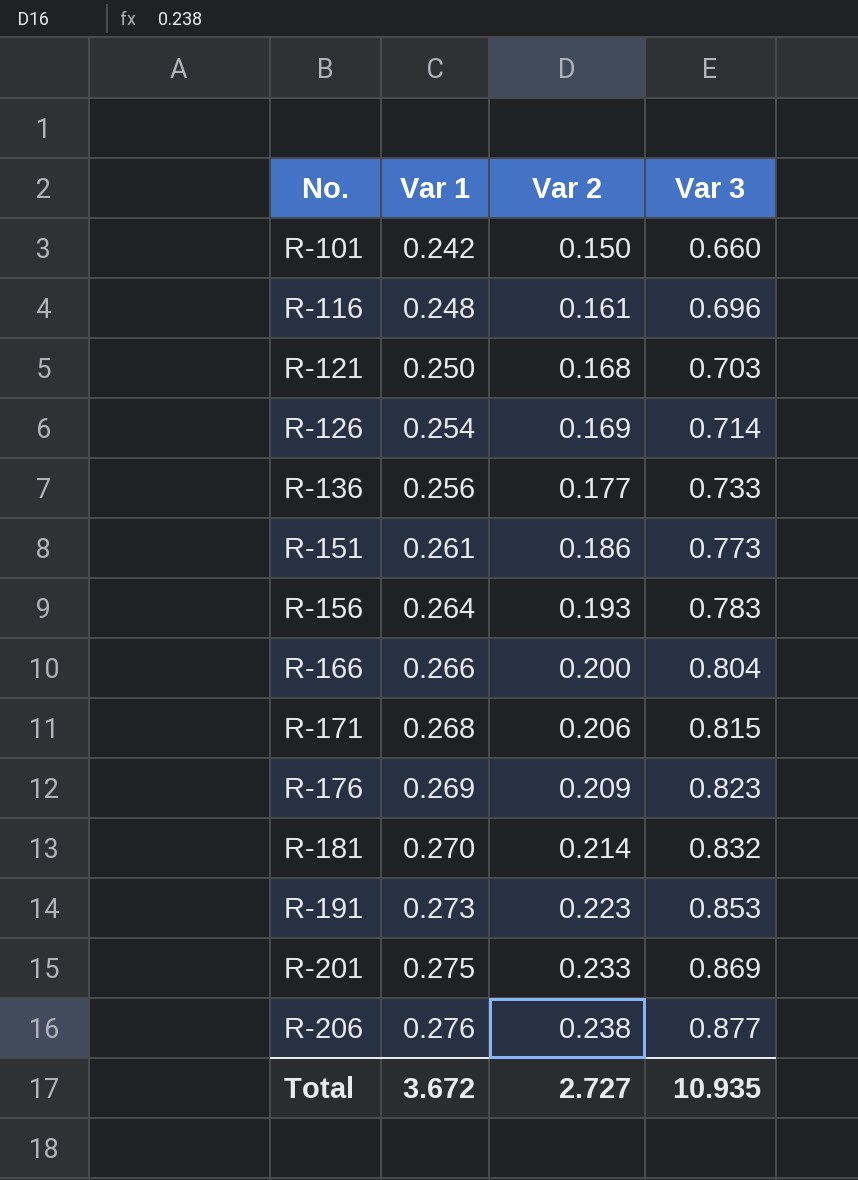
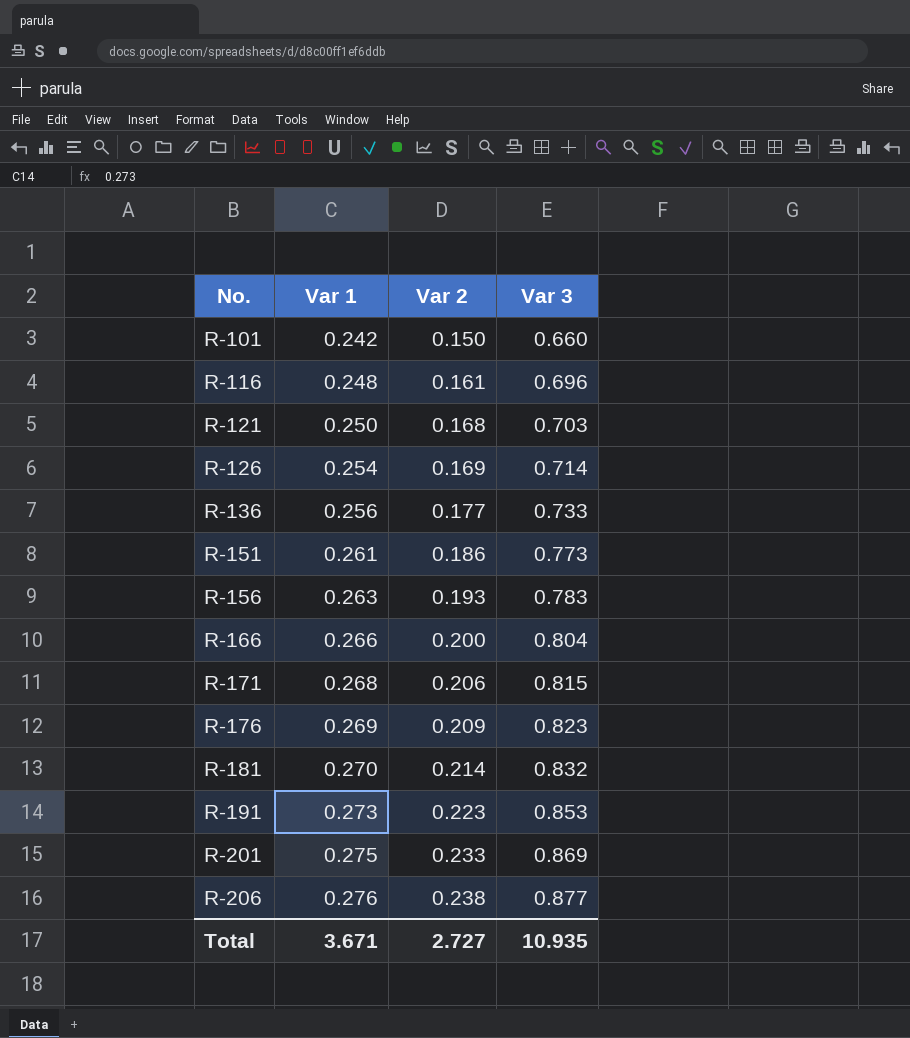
R-156 | Var 1: 0.264 -> 0.263
Total | Var 1: 3.672 -> 3.671

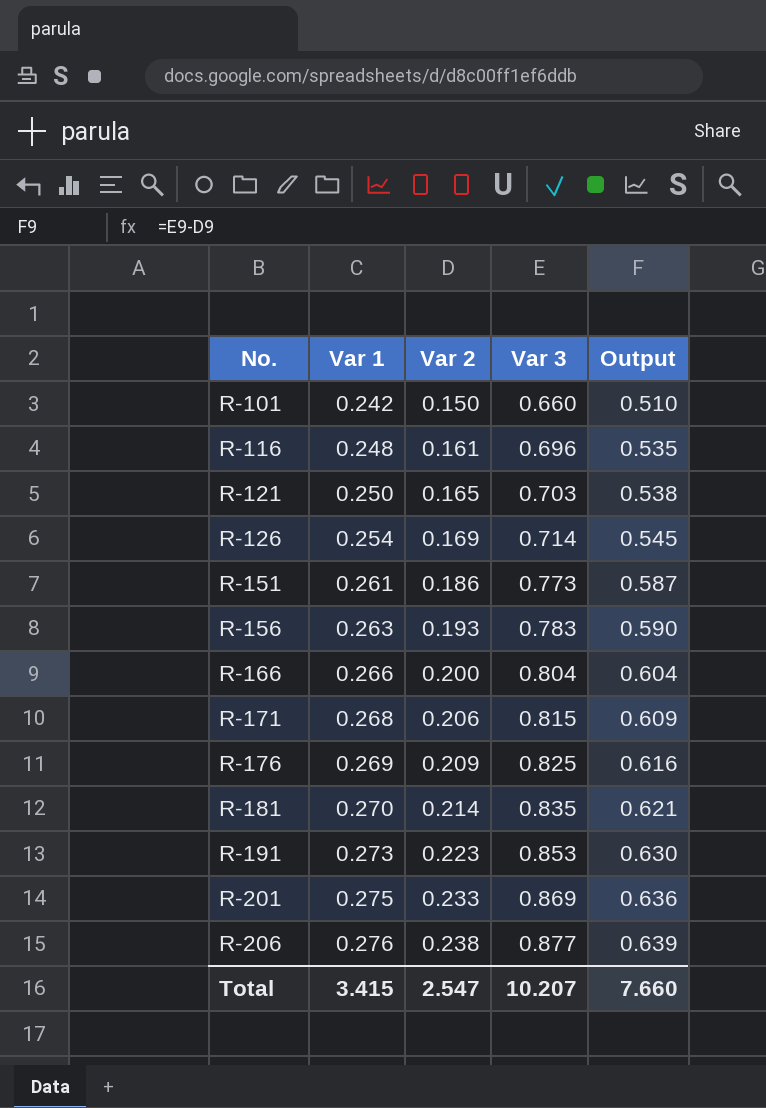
column Output | formula: none -> [Var 3] - [Var 2]
row R-136: 0.256 | 0.177 | 0.733 -> none
R-121 | Var 2: 0.168 -> 0.165
R-176 | Var 3: 0.823 -> 0.825
R-181 | Var 3: 0.832 -> 0.835
Total | Var 1: 3.671 -> 3.415
Total | Var 2: 2.727 -> 2.547
Total | Var 3: 10.935 -> 10.207

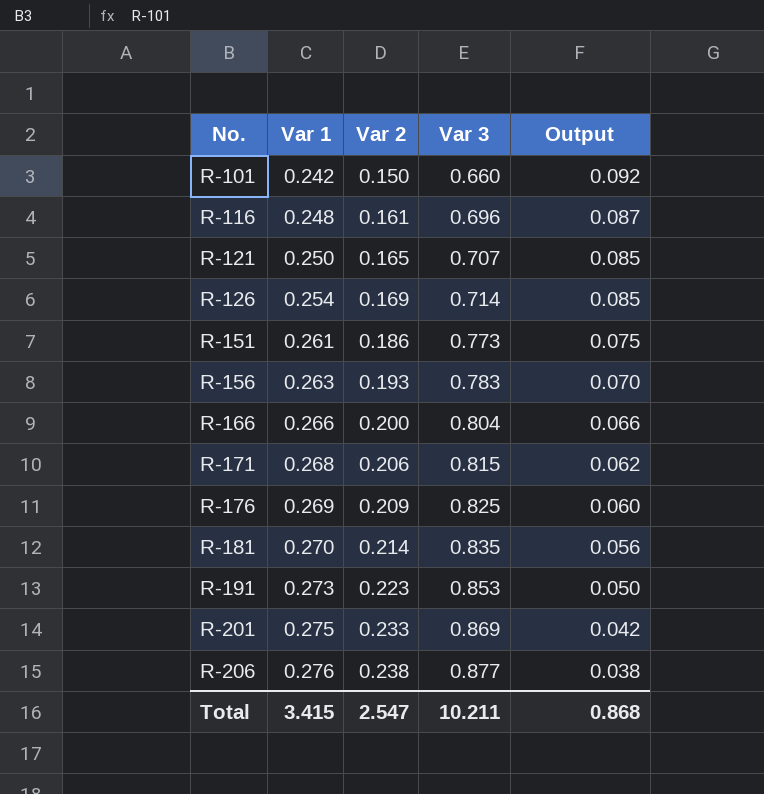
column Output | formula: [Var 3] - [Var 2] -> [Var 1] - [Var 2]
R-121 | Var 3: 0.703 -> 0.707
Total | Var 3: 10.207 -> 10.211
Total | Output: 7.660 -> 0.868

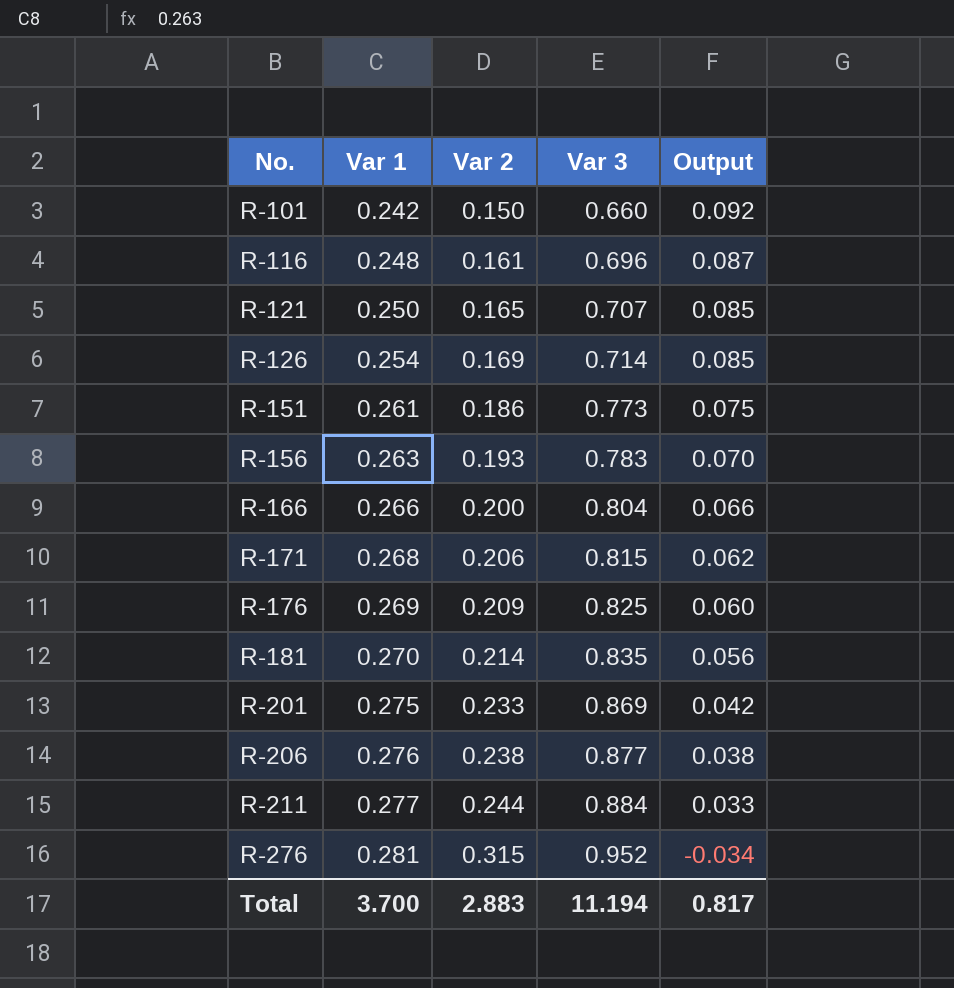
row R-191: 0.273 | 0.223 | 0.853 | 0.050 -> none
row R-211: none -> 0.277 | 0.244 | 0.884 | 0.033
row R-276: none -> 0.281 | 0.315 | 0.952 | -0.034
Total | Var 1: 3.415 -> 3.700
Total | Var 2: 2.547 -> 2.883
Total | Var 3: 10.211 -> 11.194
Total | Output: 0.868 -> 0.817

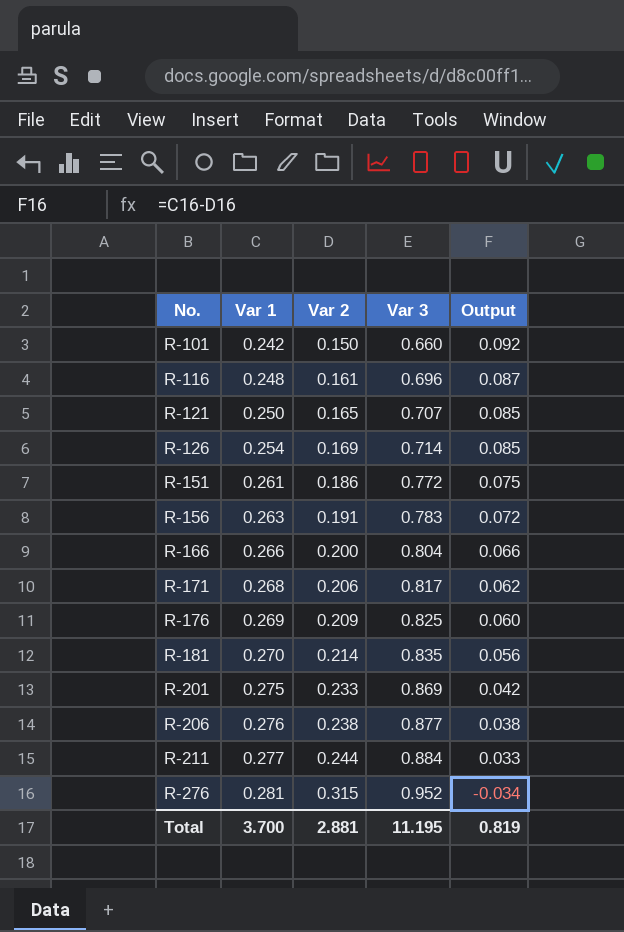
R-151 | Var 3: 0.773 -> 0.772
R-156 | Var 2: 0.193 -> 0.191
R-156 | Output: 0.070 -> 0.072
R-171 | Var 3: 0.815 -> 0.817
Total | Var 2: 2.883 -> 2.881
Total | Var 3: 11.194 -> 11.195
Total | Output: 0.817 -> 0.819

